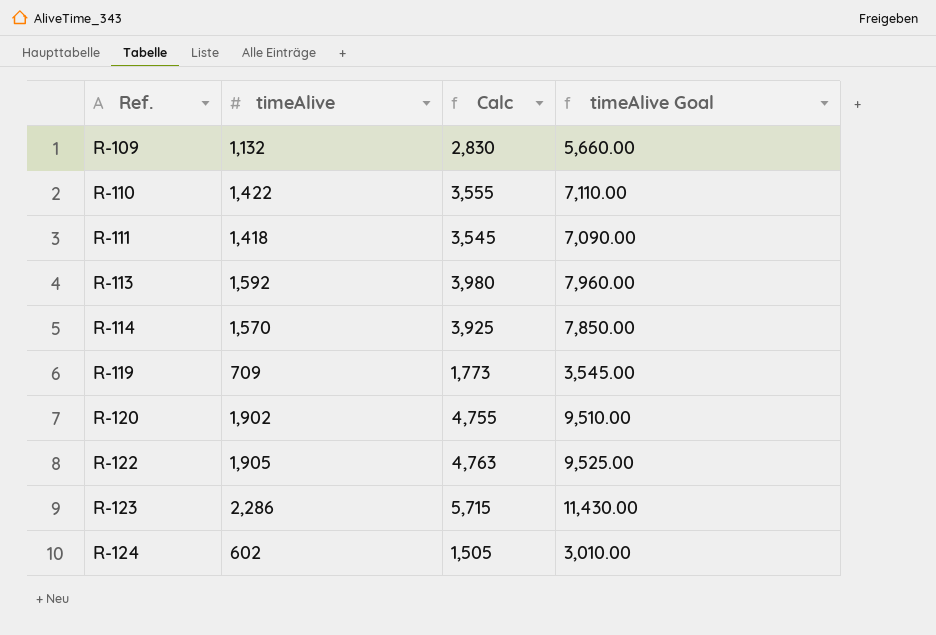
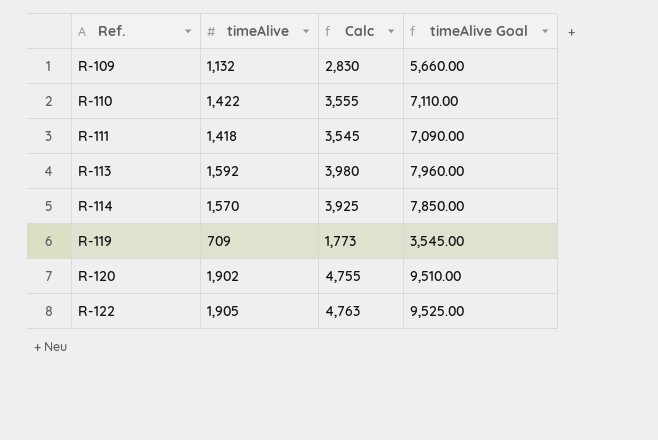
row R-123: 2,286 | 5,715 | 11,430.00 -> none
row R-124: 602 | 1,505 | 3,010.00 -> none

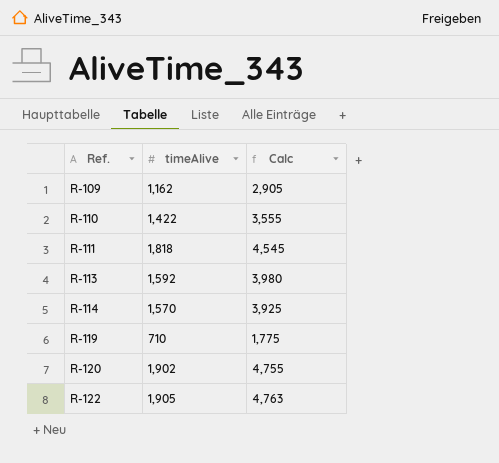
column timeAlive Goal | formula: [timeAlive] * 5 -> none
R-109 | timeAlive: 1,132 -> 1,162
R-109 | Calc: 2,830 -> 2,905
R-111 | timeAlive: 1,418 -> 1,818
R-111 | Calc: 3,545 -> 4,545
R-119 | timeAlive: 709 -> 710
R-119 | Calc: 1,773 -> 1,775

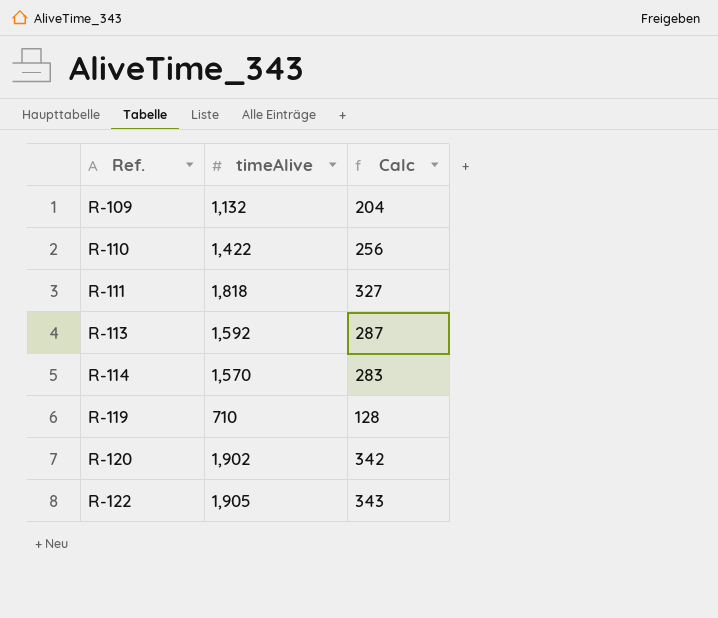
column Calc | formula: [timeAlive] * 2.5 -> [timeAlive] * 0.18
R-109 | timeAlive: 1,162 -> 1,132

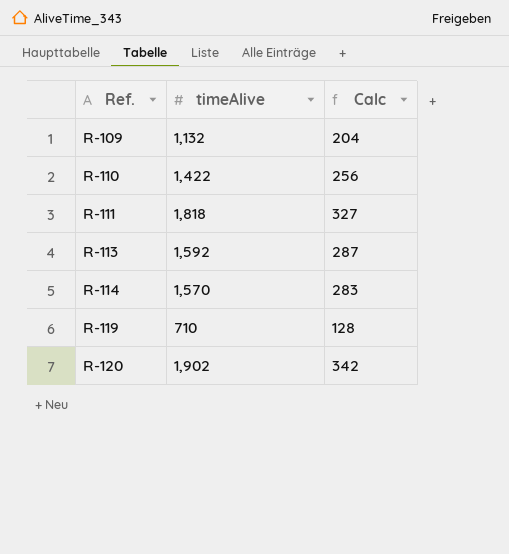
row R-122: 1,905 | 343 -> none

